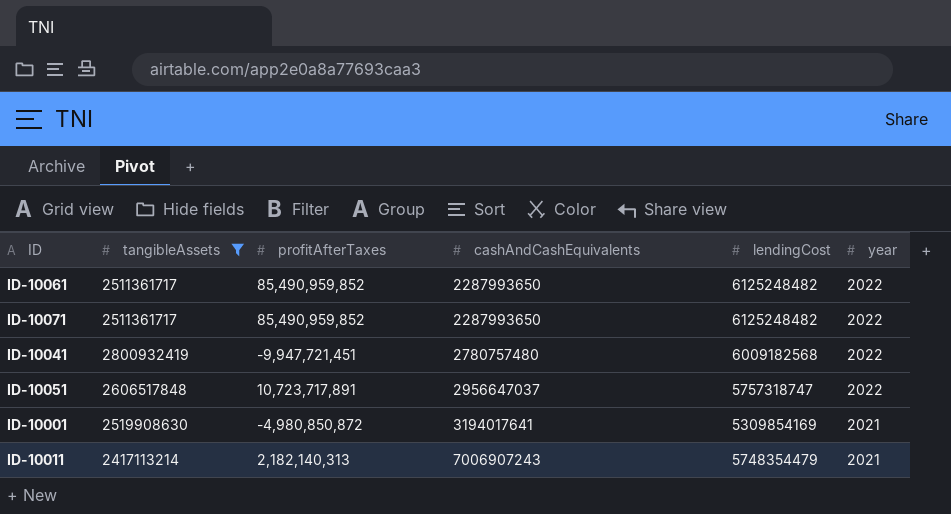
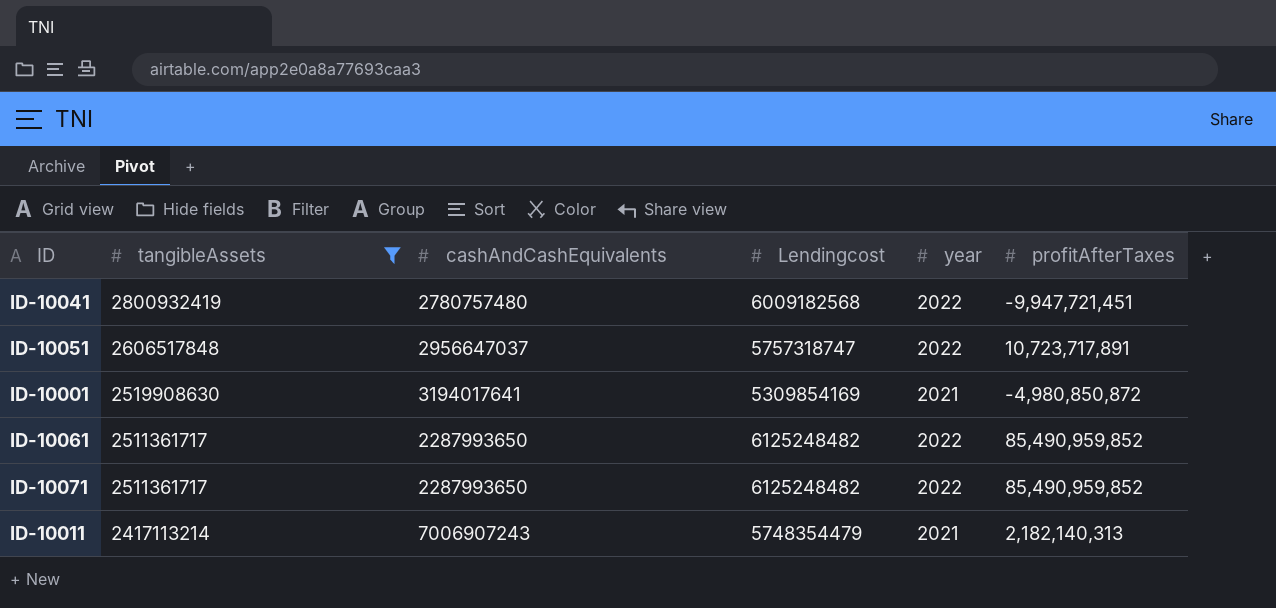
row order: cashAndCashEquivalents ascending -> tangibleAssets descending
column name: lendingCost -> Lendingcost
column profitAfterTaxes | position: 3 -> 6

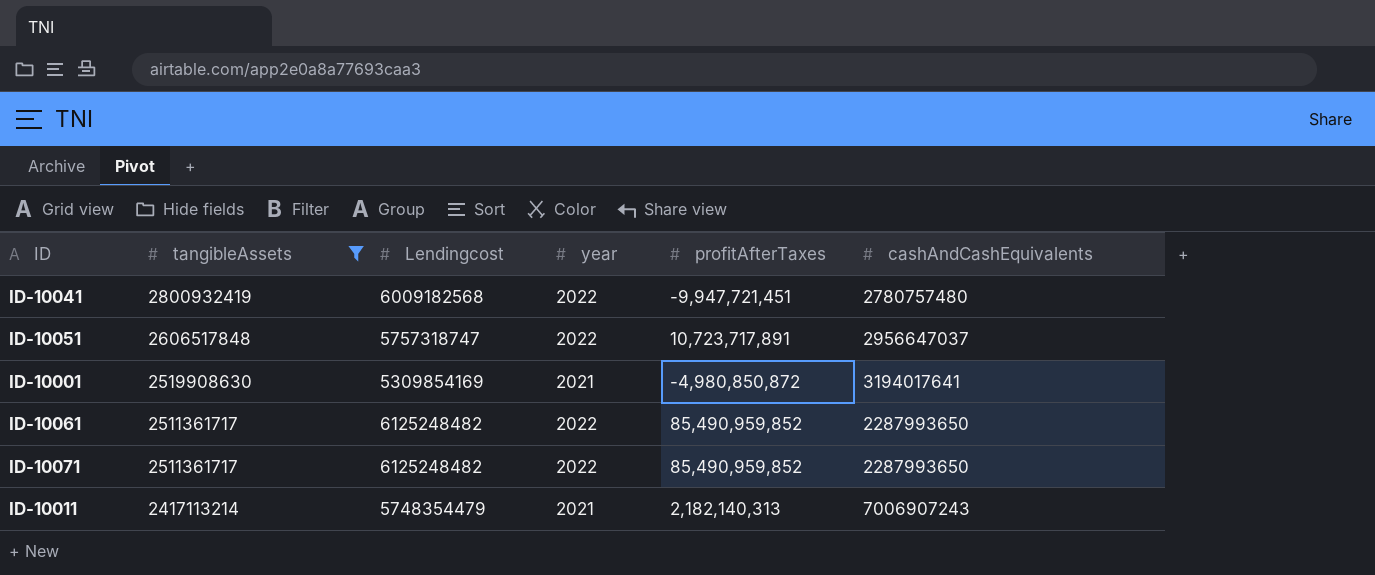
column cashAndCashEquivalents | position: 3 -> 6

